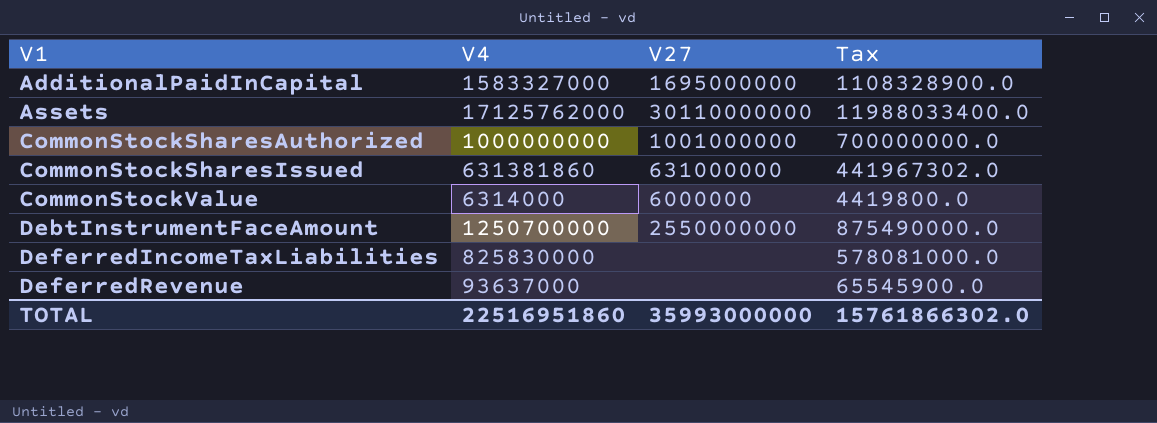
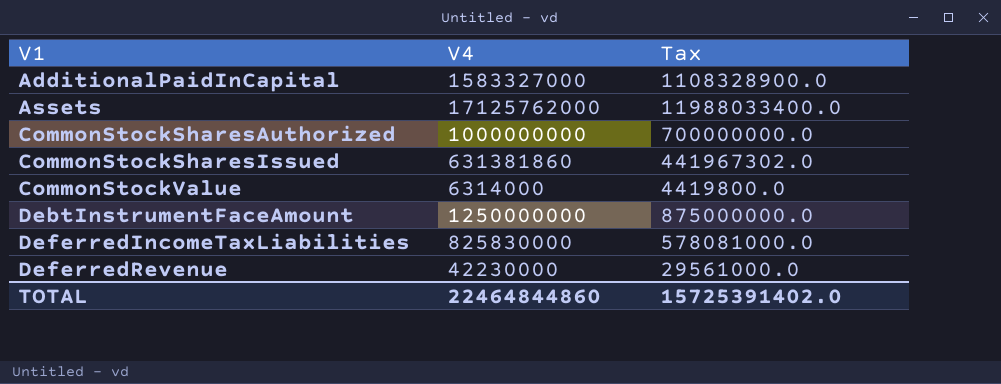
column V27 | position: 3 -> none
DebtInstrumentFaceAmount | V4: 1250700000 -> 1250000000
DebtInstrumentFaceAmount | Tax: 875490000.0 -> 875000000.0
DeferredRevenue | V4: 93637000 -> 42230000
DeferredRevenue | Tax: 65545900.0 -> 29561000.0
TOTAL | V4: 22516951860 -> 22464844860
TOTAL | Tax: 15761866302.0 -> 15725391402.0

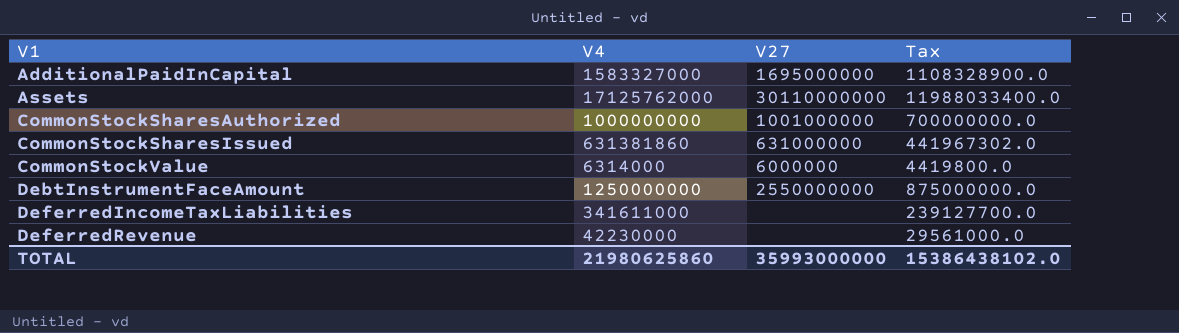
column V27 | position: none -> 3
DeferredIncomeTaxLiabilities | V4: 825830000 -> 341611000
DeferredIncomeTaxLiabilities | Tax: 578081000.0 -> 239127700.0
TOTAL | V4: 22464844860 -> 21980625860
TOTAL | Tax: 15725391402.0 -> 15386438102.0

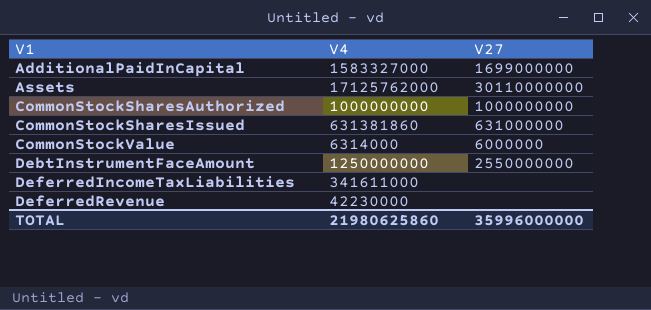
column Tax | formula: [V4] * 0.7 -> none
AdditionalPaidInCapital | V27: 1695000000 -> 1699000000
CommonStockSharesAuthorized | V27: 1001000000 -> 1000000000
TOTAL | V27: 35993000000 -> 35996000000

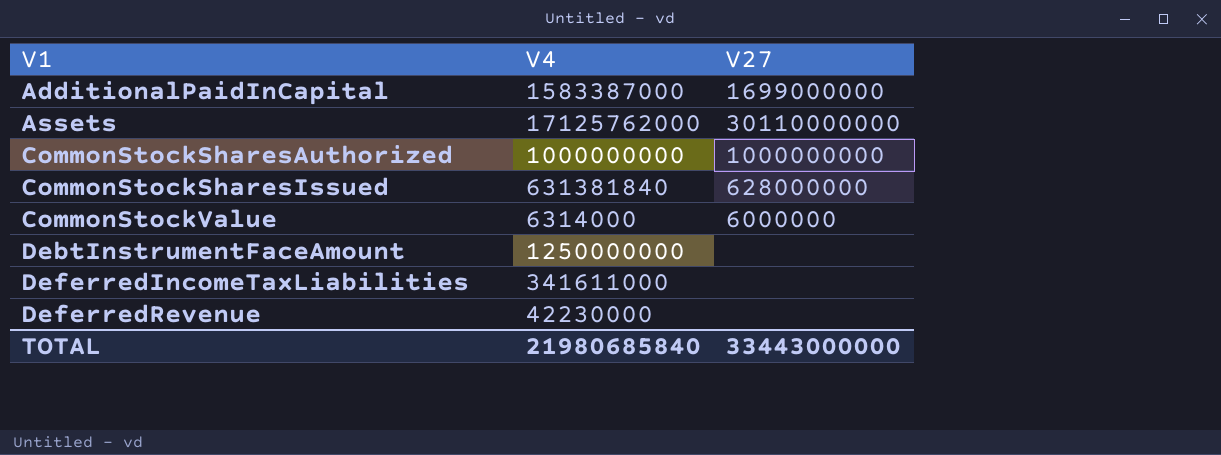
AdditionalPaidInCapital | V4: 1583327000 -> 1583387000
CommonStockSharesIssued | V4: 631381860 -> 631381840
CommonStockSharesIssued | V27: 631000000 -> 628000000
DebtInstrumentFaceAmount | V27: 2550000000 -> none
TOTAL | V4: 21980625860 -> 21980685840
TOTAL | V27: 35996000000 -> 33443000000

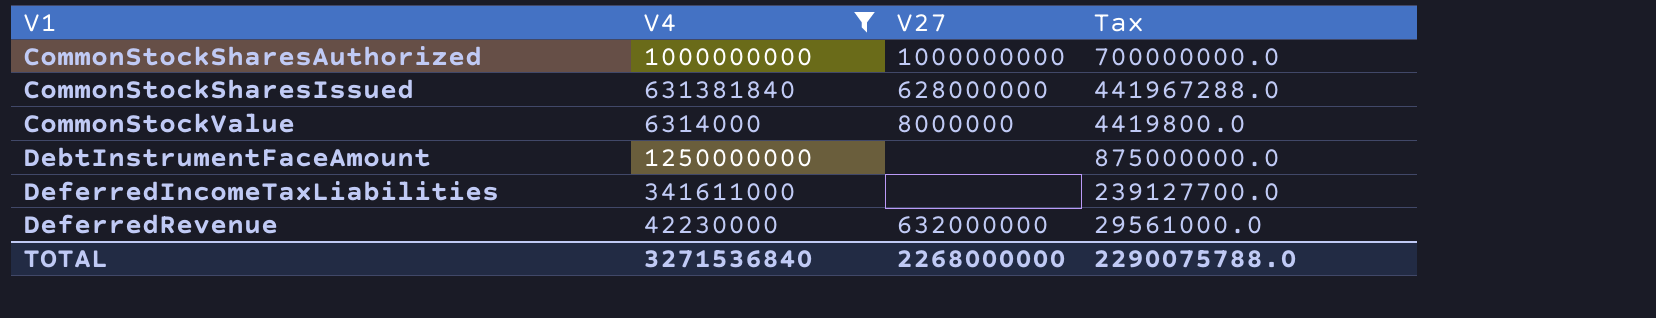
filter: none -> V4 <= 1250000000
column Tax | formula: none -> [V4] * 0.7
CommonStockValue | V27: 6000000 -> 8000000
DeferredRevenue | V27: none -> 632000000
TOTAL | V4: 21980685840 -> 3271536840
TOTAL | V27: 33443000000 -> 2268000000

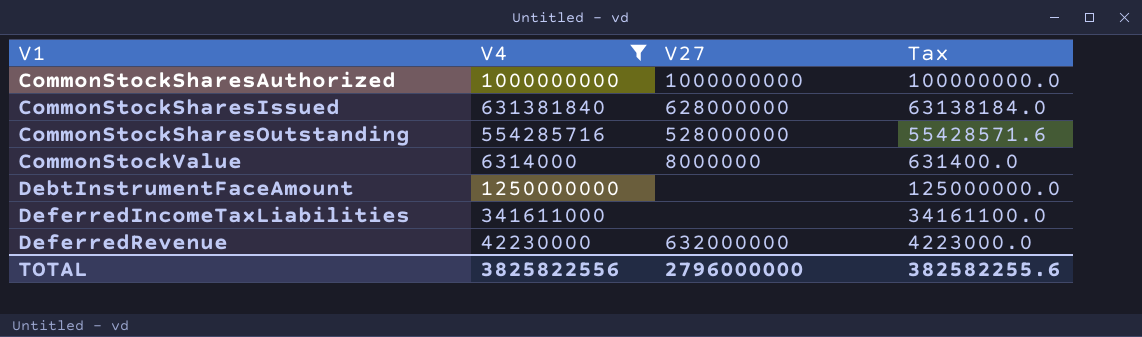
column Tax | formula: [V4] * 0.7 -> [V4] * 0.1
row CommonStockSharesOutstanding: none -> 554285716 | 528000000 | 55428571.6
TOTAL | V4: 3271536840 -> 3825822556
TOTAL | V27: 2268000000 -> 2796000000
TOTAL | Tax: 2290075788.0 -> 382582255.6

